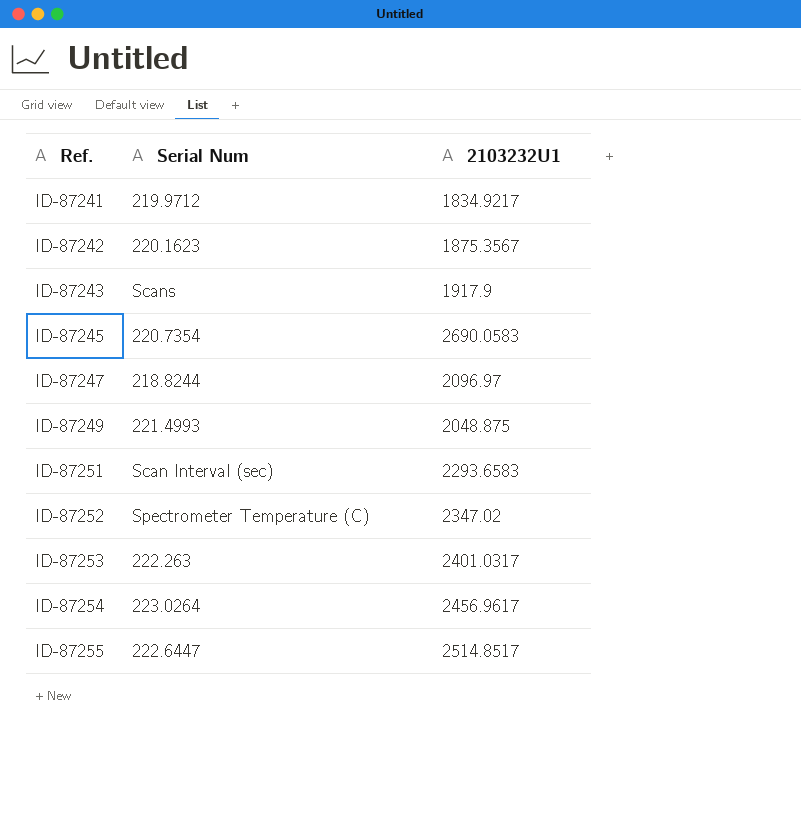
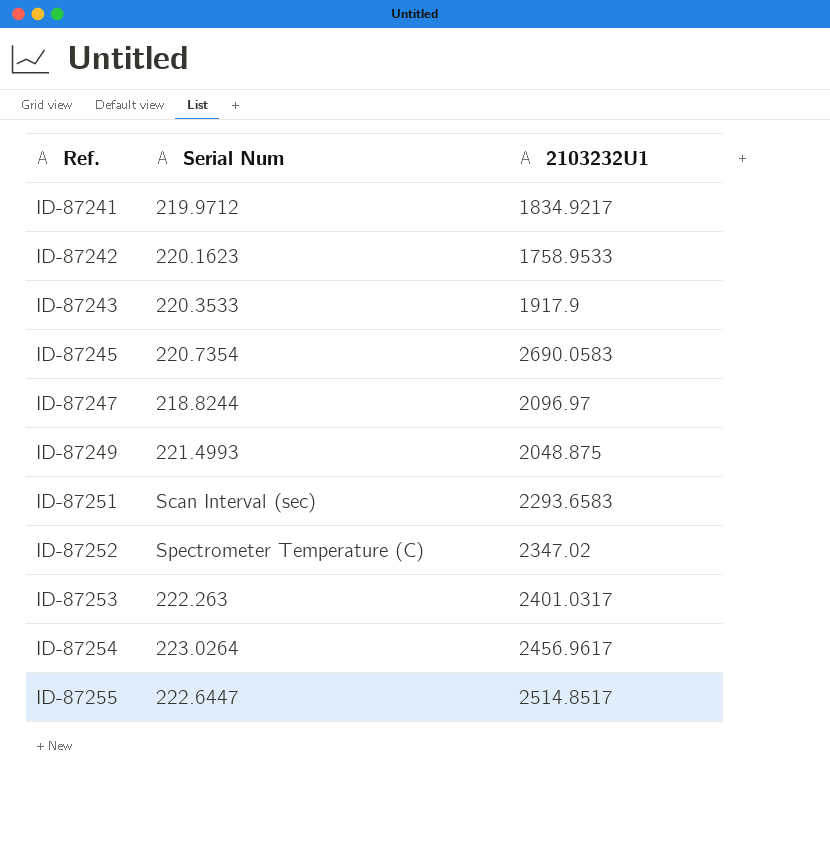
ID-87242 | 2103232U1: 1875.3567 -> 1758.9533
ID-87243 | Serial Num: Scans -> 220.3533

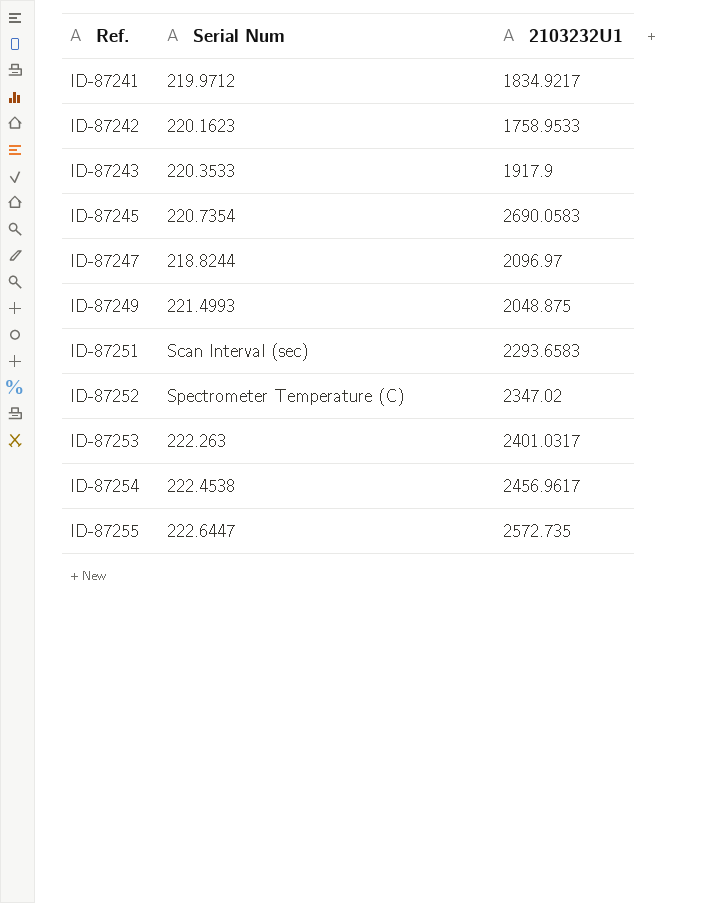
ID-87254 | Serial Num: 223.0264 -> 222.4538
ID-87255 | 2103232U1: 2514.8517 -> 2572.735

